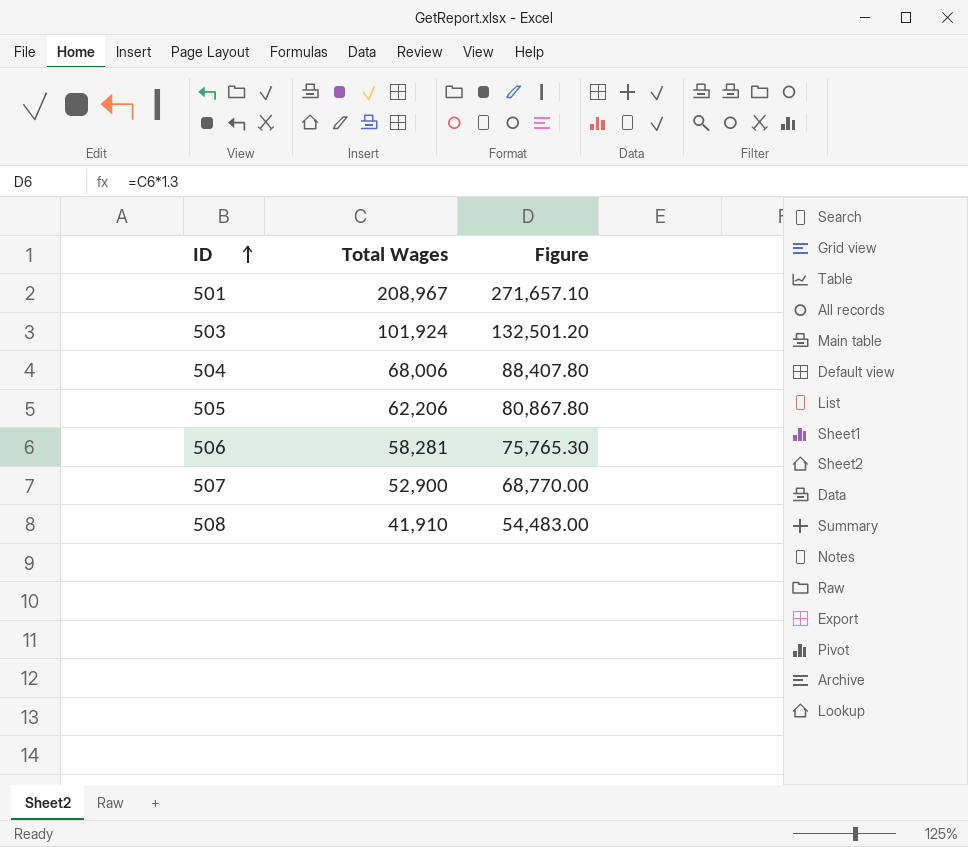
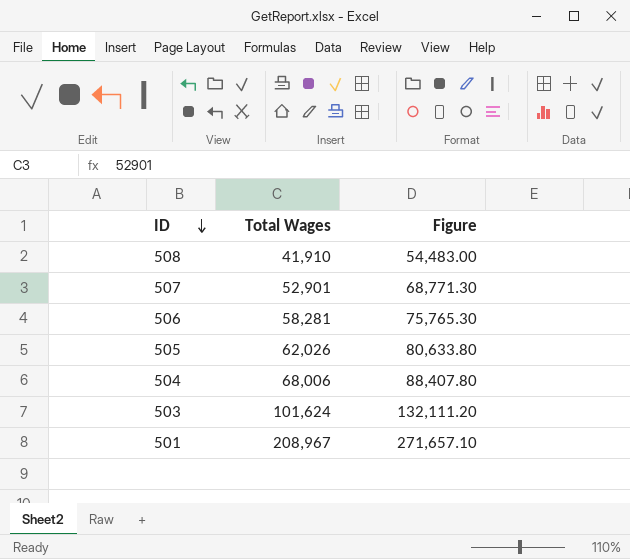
row order: ID ascending -> ID descending
507 | Total Wages: 52,900 -> 52,901
507 | Figure: 68,770.00 -> 68,771.30
505 | Total Wages: 62,206 -> 62,026
505 | Figure: 80,867.80 -> 80,633.80
503 | Total Wages: 101,924 -> 101,624
503 | Figure: 132,501.20 -> 132,111.20

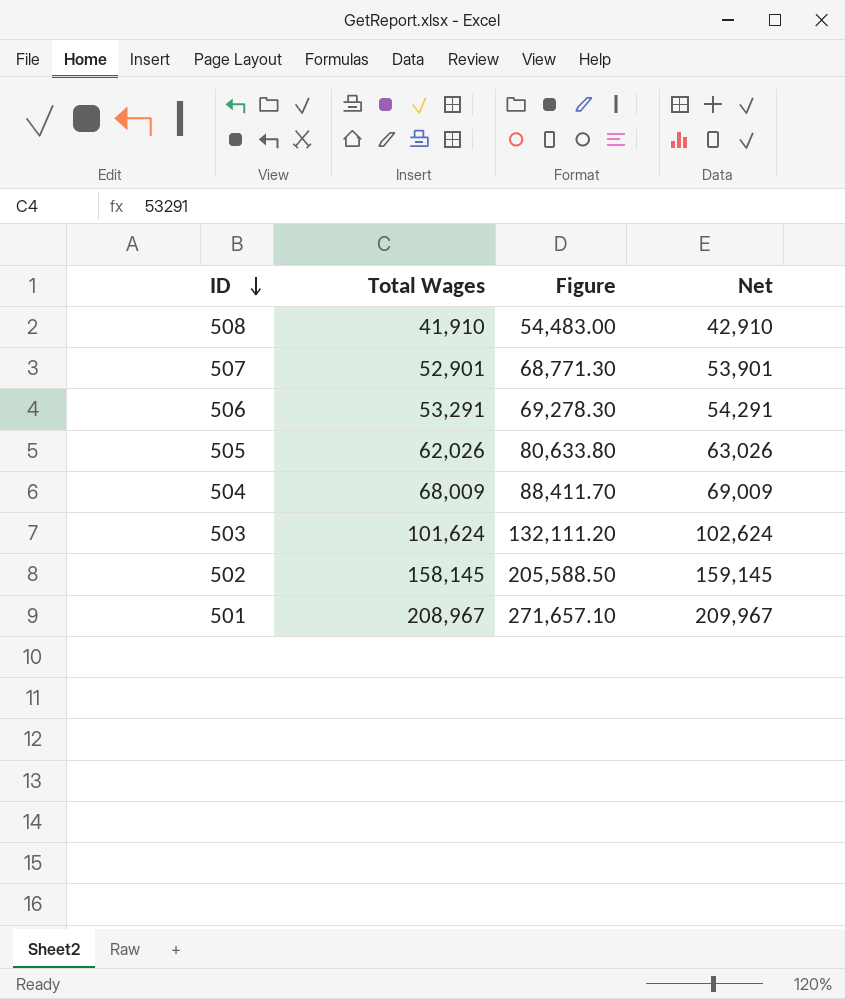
column Net | formula: none -> [Total Wages] + 1000
506 | Total Wages: 58,281 -> 53,291
506 | Figure: 75,765.30 -> 69,278.30
504 | Total Wages: 68,006 -> 68,009
504 | Figure: 88,407.80 -> 88,411.70
row 502: none -> 158,145 | 205,588.50 | 159,145

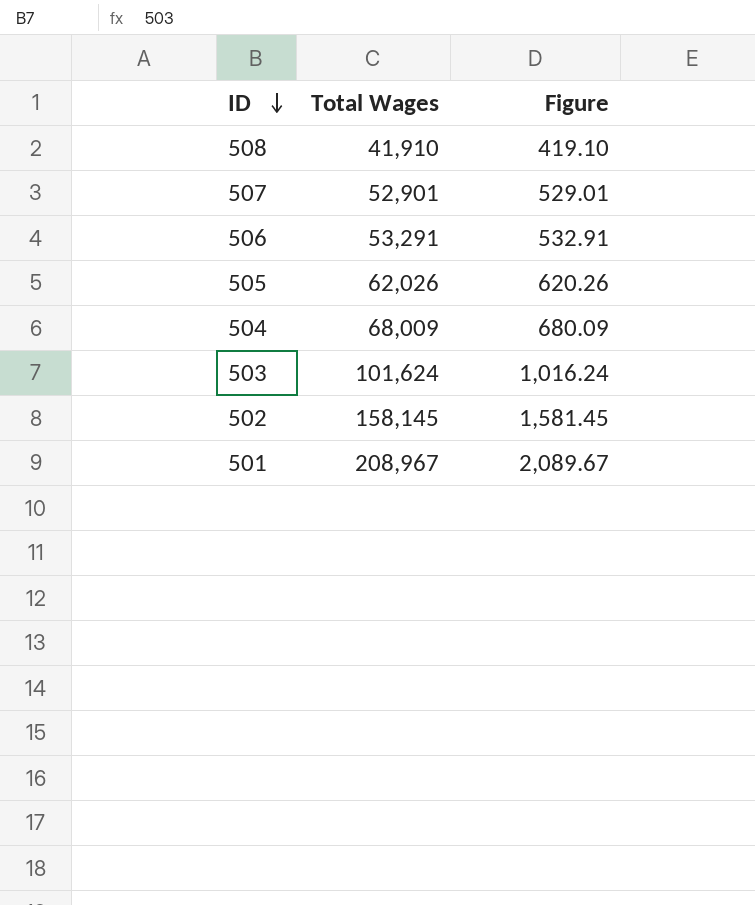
column Net | formula: [Total Wages] + 1000 -> none
column Figure | formula: [Total Wages] * 1.3 -> [Total Wages] * 0.01

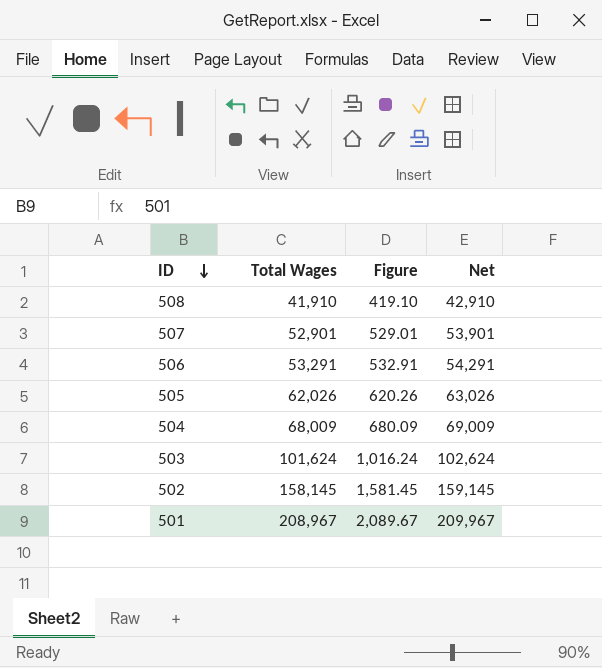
column Net | formula: none -> [Total Wages] + 1000

